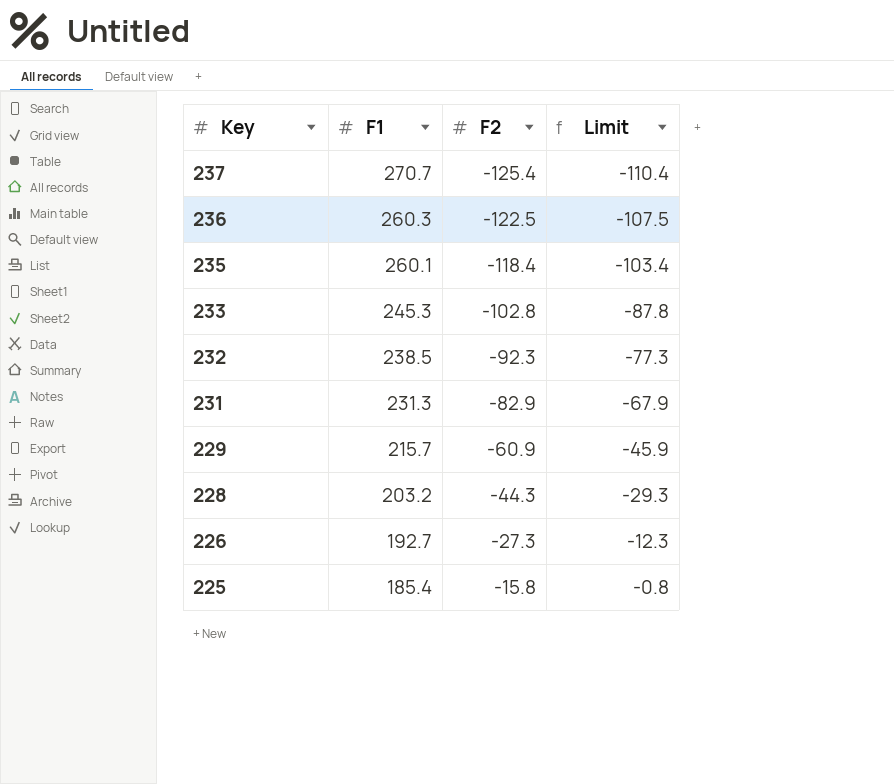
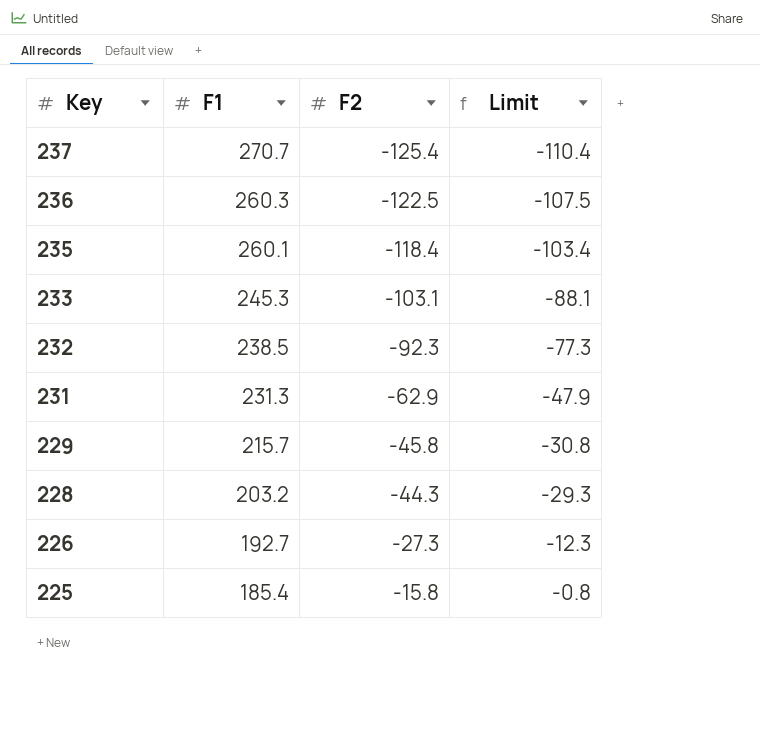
233 | F2: -102.8 -> -103.1
233 | Limit: -87.8 -> -88.1
231 | F2: -82.9 -> -62.9
231 | Limit: -67.9 -> -47.9
229 | F2: -60.9 -> -45.8
229 | Limit: -45.9 -> -30.8

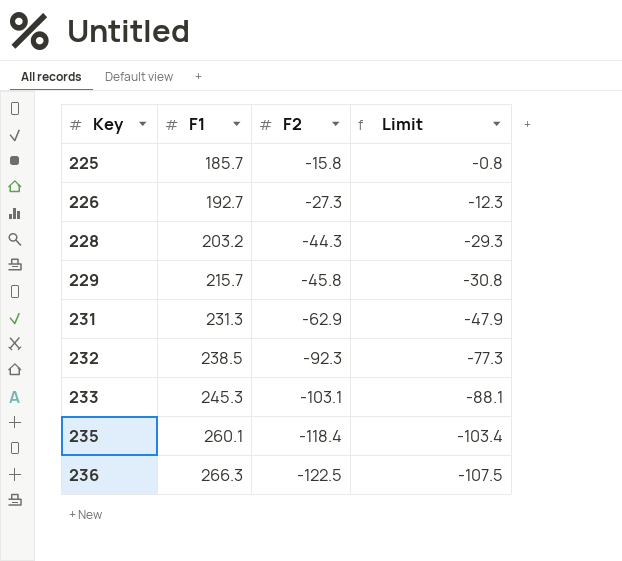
row order: Key descending -> Key ascending
row 237: 270.7 | -125.4 | -110.4 -> none
225 | F1: 185.4 -> 185.7
236 | F1: 260.3 -> 266.3

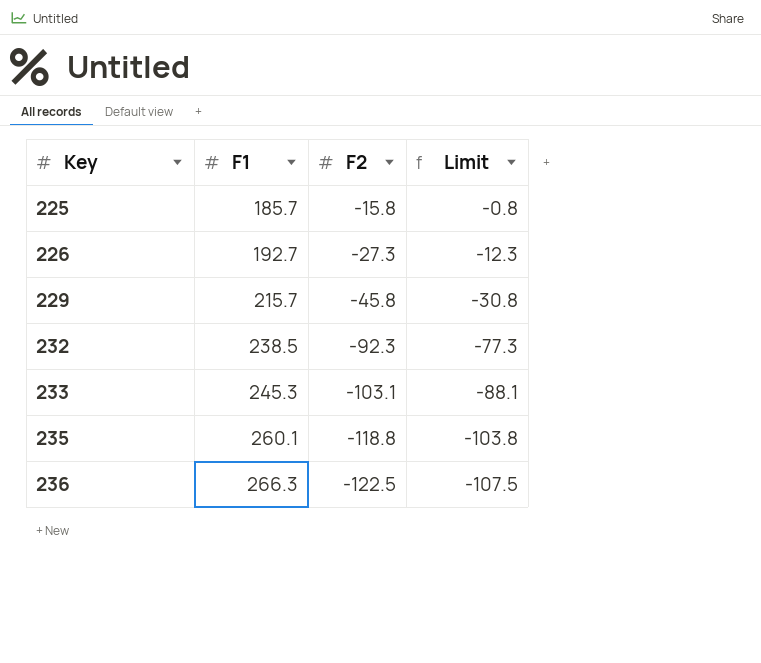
row 228: 203.2 | -44.3 | -29.3 -> none
row 231: 231.3 | -62.9 | -47.9 -> none
235 | F2: -118.4 -> -118.8
235 | Limit: -103.4 -> -103.8

